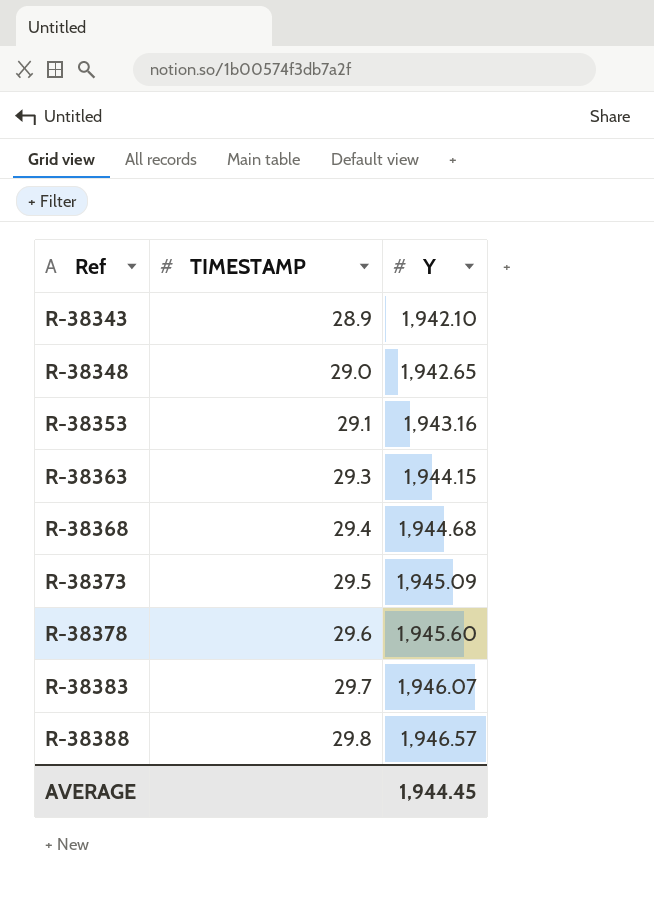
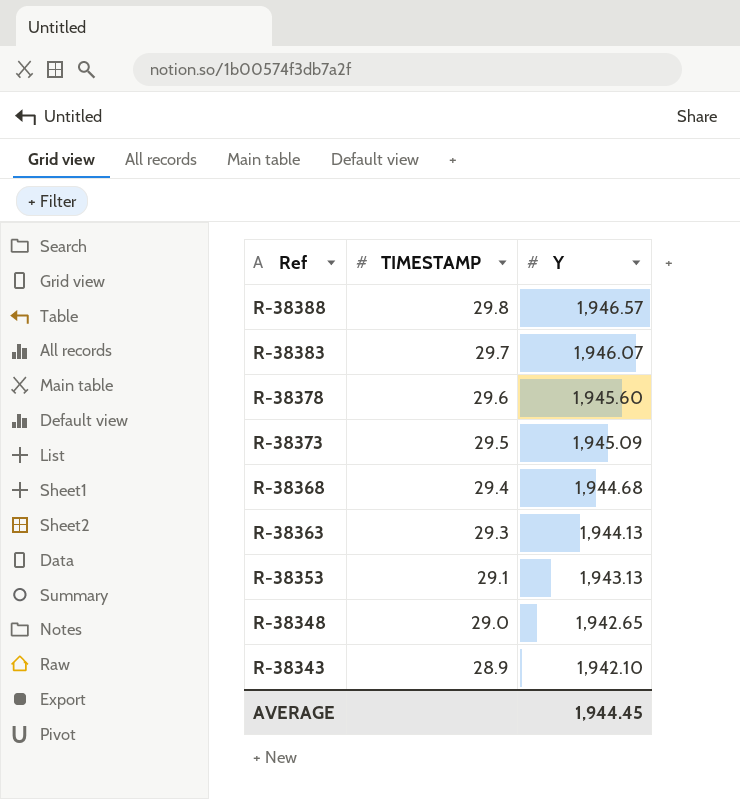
row order: Ref ascending -> Ref descending
R-38363 | Y: 1,944.15 -> 1,944.13
R-38353 | Y: 1,943.16 -> 1,943.13

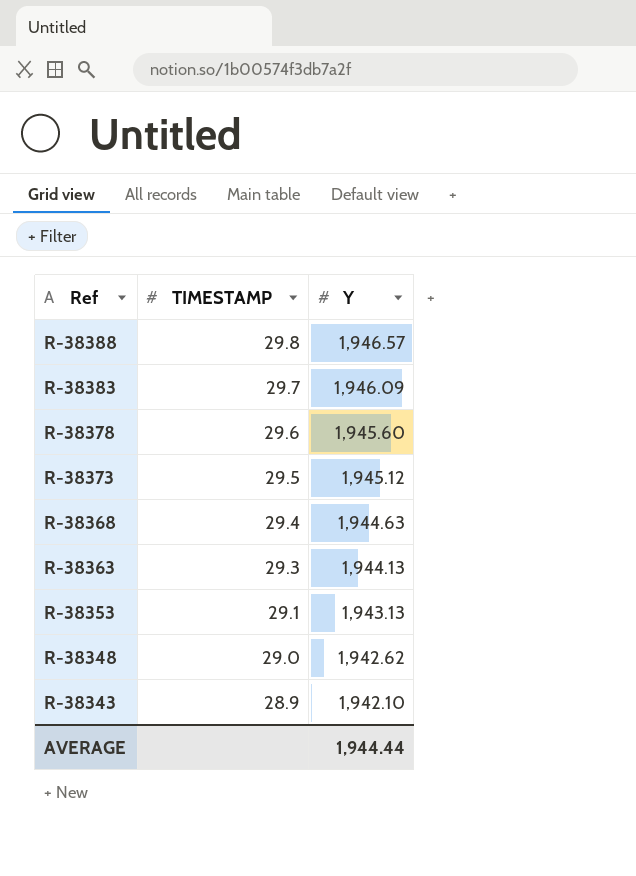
R-38383 | Y: 1,946.07 -> 1,946.09
R-38373 | Y: 1,945.09 -> 1,945.12
R-38368 | Y: 1,944.68 -> 1,944.63
R-38348 | Y: 1,942.65 -> 1,942.62
AVERAGE | Y: 1,944.45 -> 1,944.44

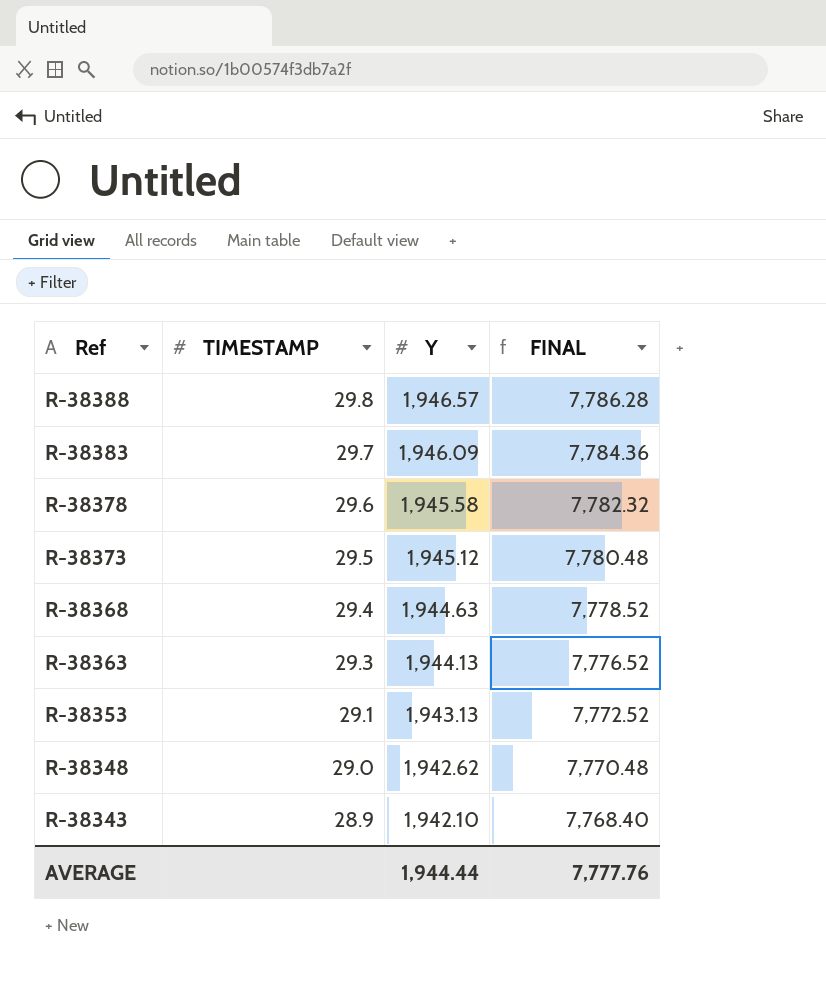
column FINAL | formula: none -> [Y] * 4
R-38378 | Y: 1,945.60 -> 1,945.58

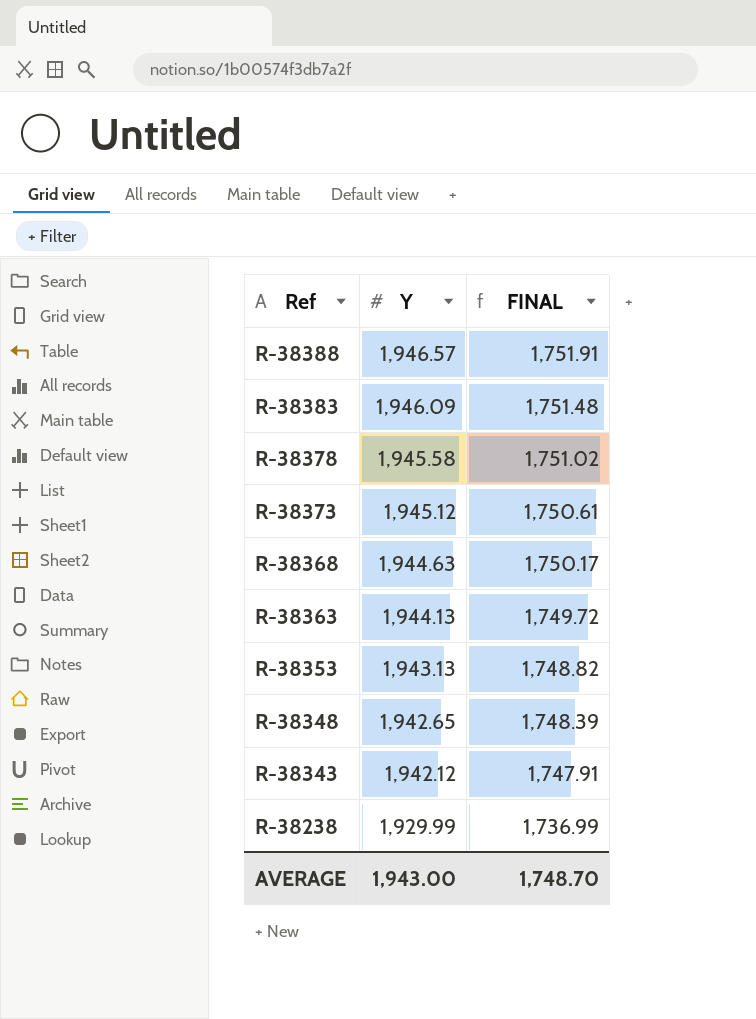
column TIMESTAMP | position: 2 -> none
column FINAL | formula: [Y] * 4 -> [Y] * 0.9
R-38348 | Y: 1,942.62 -> 1,942.65
R-38343 | Y: 1,942.10 -> 1,942.12
row R-38238: none -> 1,929.99 | 1,736.99
AVERAGE | Y: 1,944.44 -> 1,943.00
AVERAGE | FINAL: 7,777.76 -> 1,748.70

